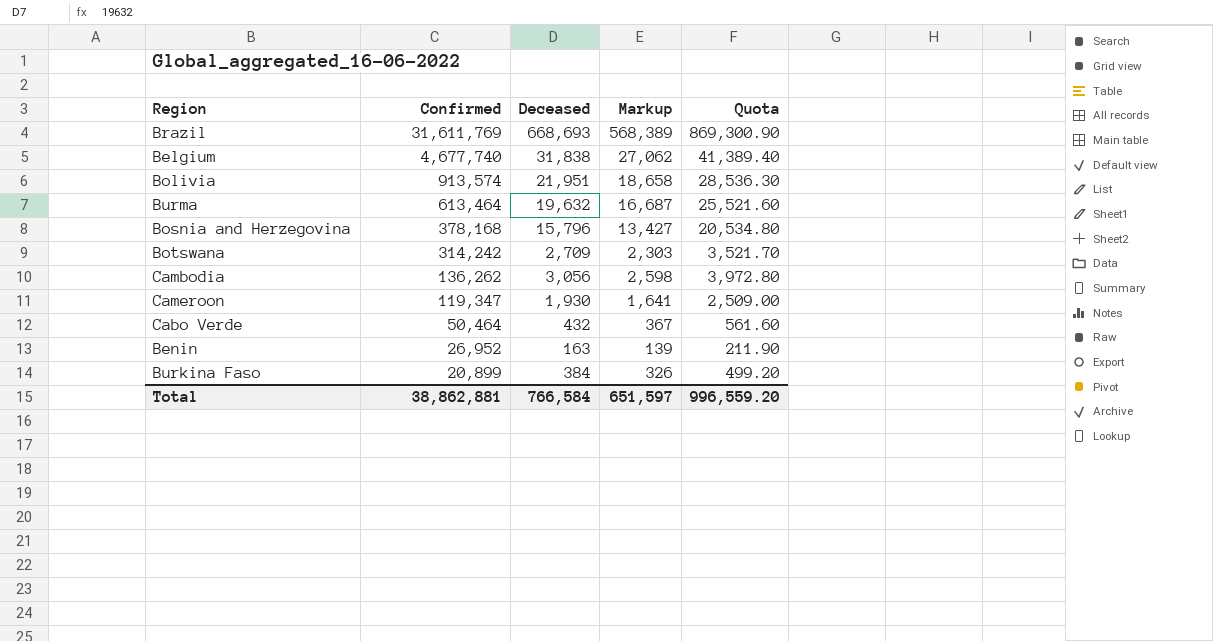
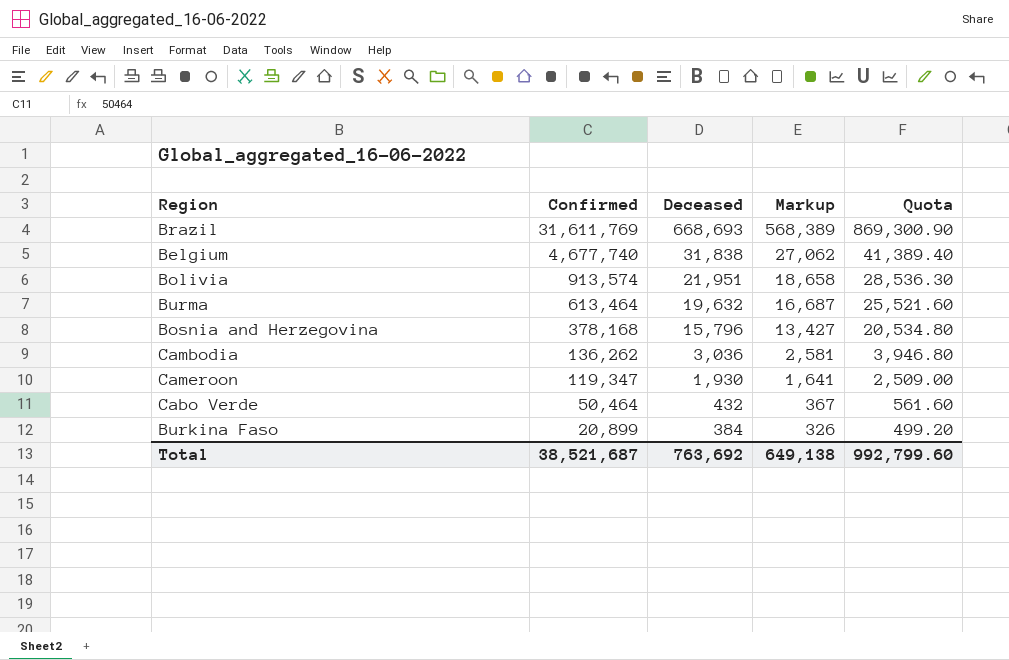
row Botswana: 314,242 | 2,709 | 2,303 | 3,521.70 -> none
row Benin: 26,952 | 163 | 139 | 211.90 -> none
Cambodia | Deceased: 3,056 -> 3,036
Cambodia | Markup: 2,598 -> 2,581
Cambodia | Quota: 3,972.80 -> 3,946.80
Total | Confirmed: 38,862,881 -> 38,521,687
Total | Deceased: 766,584 -> 763,692
Total | Markup: 651,597 -> 649,138
Total | Quota: 996,559.20 -> 992,799.60

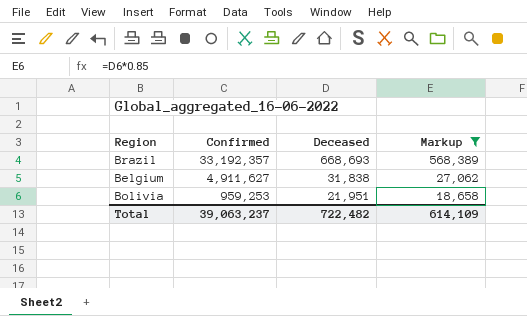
filter: none -> Markup >= 18,658
column Quota | formula: [Deceased] * 1.3 -> none
Brazil | Confirmed: 31,611,769 -> 33,192,357
Belgium | Confirmed: 4,677,740 -> 4,911,627
Bolivia | Confirmed: 913,574 -> 959,253
Total | Confirmed: 38,521,687 -> 39,063,237
Total | Deceased: 763,692 -> 722,482
Total | Markup: 649,138 -> 614,109

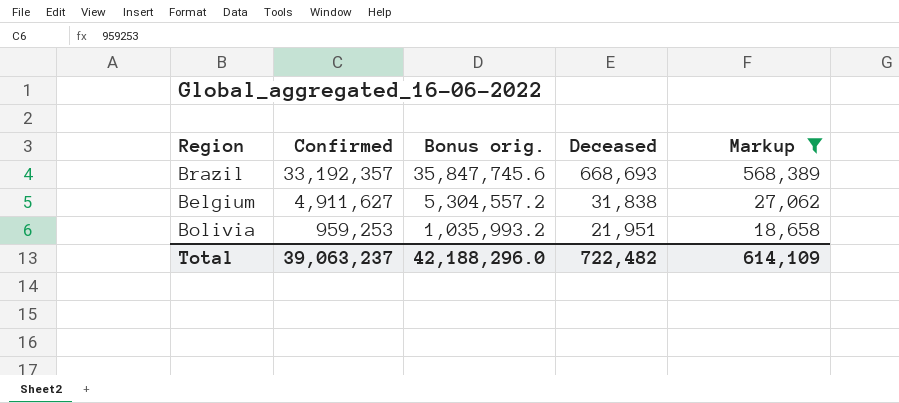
column Bonus orig. | formula: none -> [Confirmed] * 1.08

